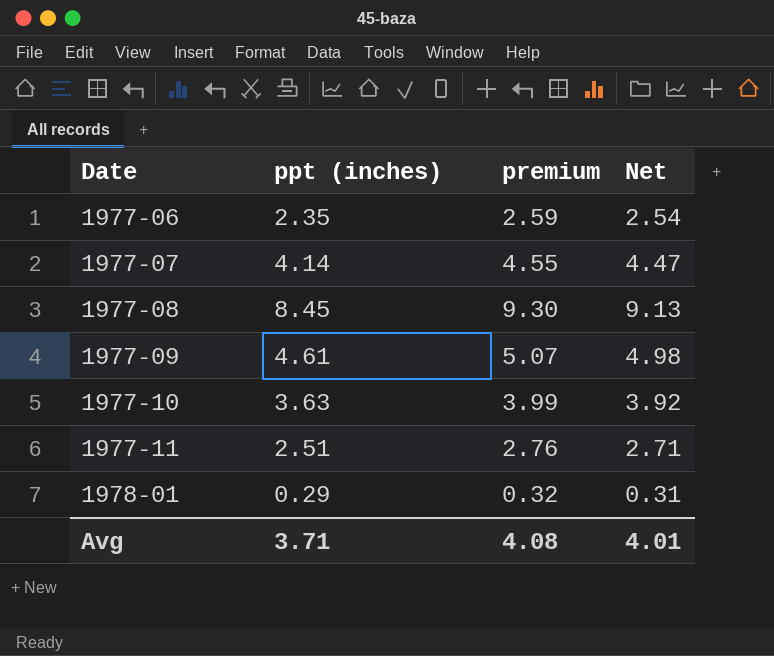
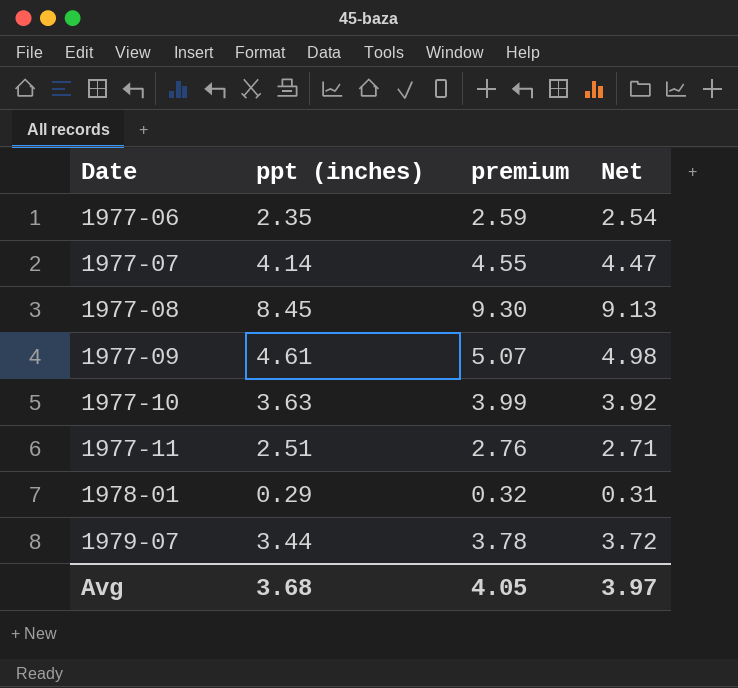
row 1979-07: none -> 3.44 | 3.78 | 3.72
Avg | ppt (inches): 3.71 -> 3.68
Avg | premium: 4.08 -> 4.05
Avg | Net: 4.01 -> 3.97

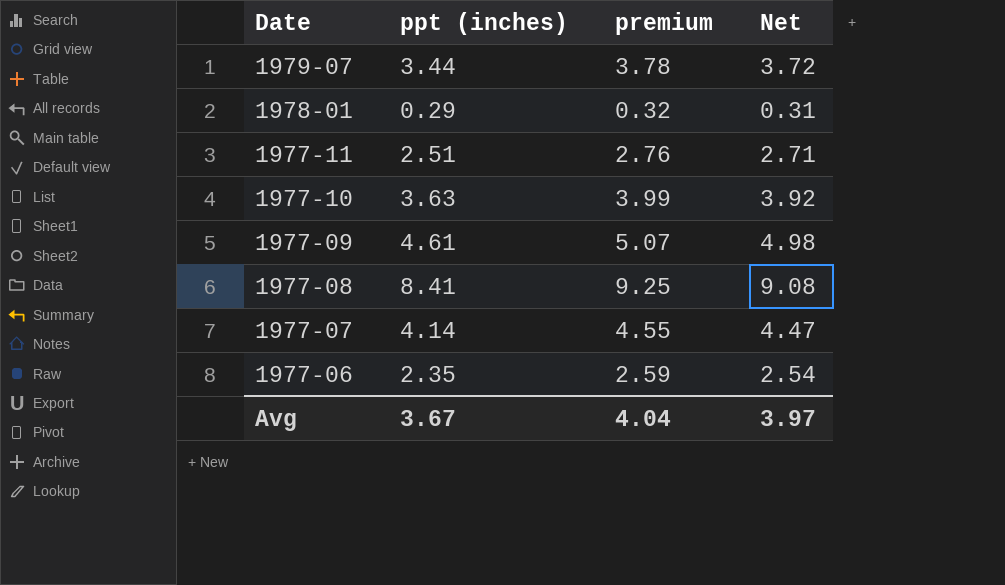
row order: Date ascending -> Date descending
1977-08 | ppt (inches): 8.45 -> 8.41
1977-08 | premium: 9.30 -> 9.25
1977-08 | Net: 9.13 -> 9.08
Avg | ppt (inches): 3.68 -> 3.67
Avg | premium: 4.05 -> 4.04

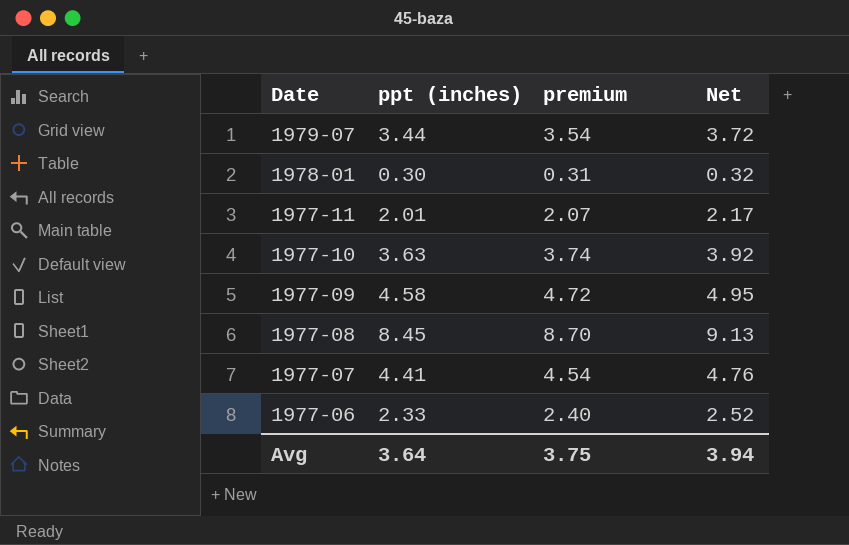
column premium | formula: [ppt (inches)] * 1.1 -> [ppt (inches)] * 1.03
1978-01 | ppt (inches): 0.29 -> 0.30
1978-01 | Net: 0.31 -> 0.32
1977-11 | ppt (inches): 2.51 -> 2.01
1977-11 | Net: 2.71 -> 2.17
1977-09 | ppt (inches): 4.61 -> 4.58
1977-09 | Net: 4.98 -> 4.95
1977-08 | ppt (inches): 8.41 -> 8.45
1977-08 | Net: 9.08 -> 9.13
1977-07 | ppt (inches): 4.14 -> 4.41
1977-07 | Net: 4.47 -> 4.76
1977-06 | ppt (inches): 2.35 -> 2.33
1977-06 | Net: 2.54 -> 2.52
Avg | ppt (inches): 3.67 -> 3.64
Avg | premium: 4.04 -> 3.75
Avg | Net: 3.97 -> 3.94

